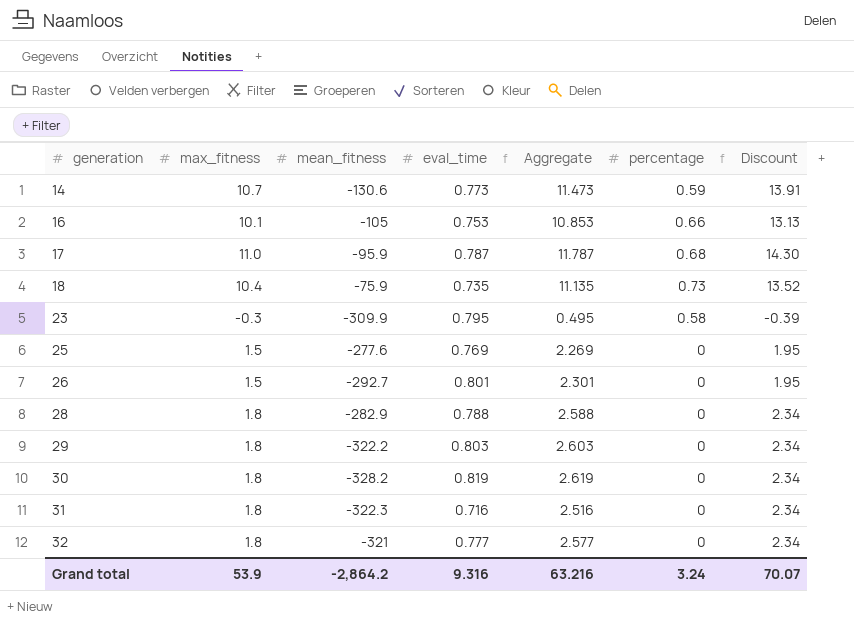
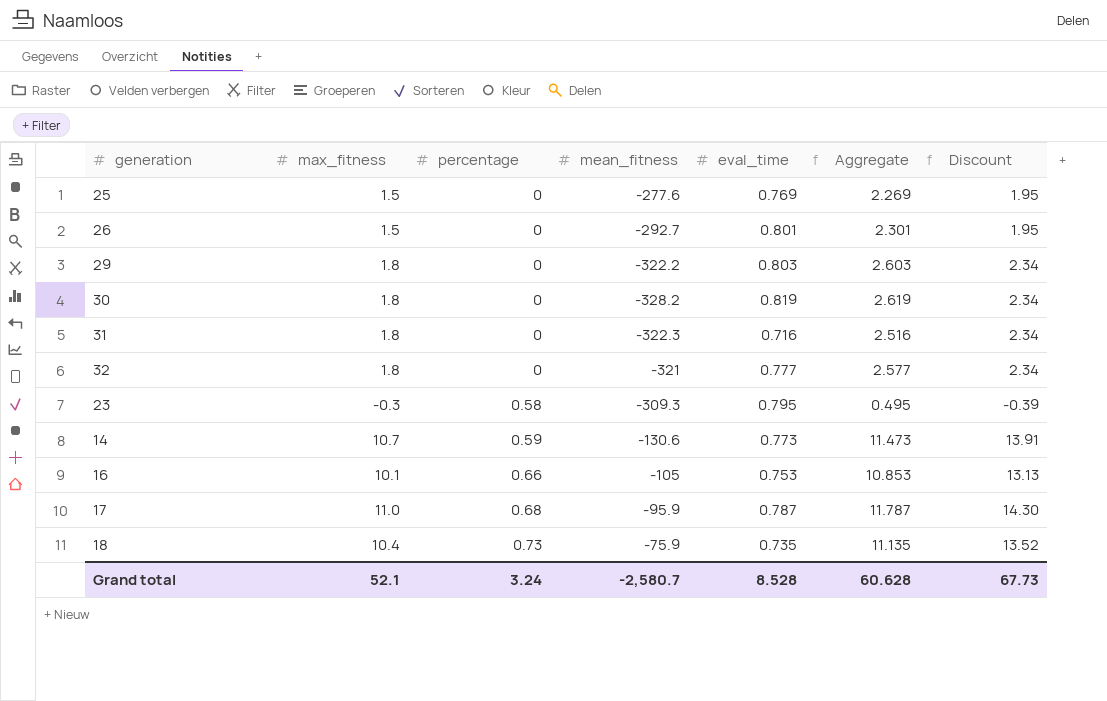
row order: generation ascending -> percentage ascending
column percentage | position: 6 -> 3
row 28: 1.8 | -282.9 | 0.788 | 2.588 | 0 | 2.34 -> none
23 | mean_fitness: -309.9 -> -309.3
Grand total | max_fitness: 53.9 -> 52.1
Grand total | mean_fitness: -2,864.2 -> -2,580.7
Grand total | eval_time: 9.316 -> 8.528
Grand total | Aggregate: 63.216 -> 60.628
Grand total | Discount: 70.07 -> 67.73

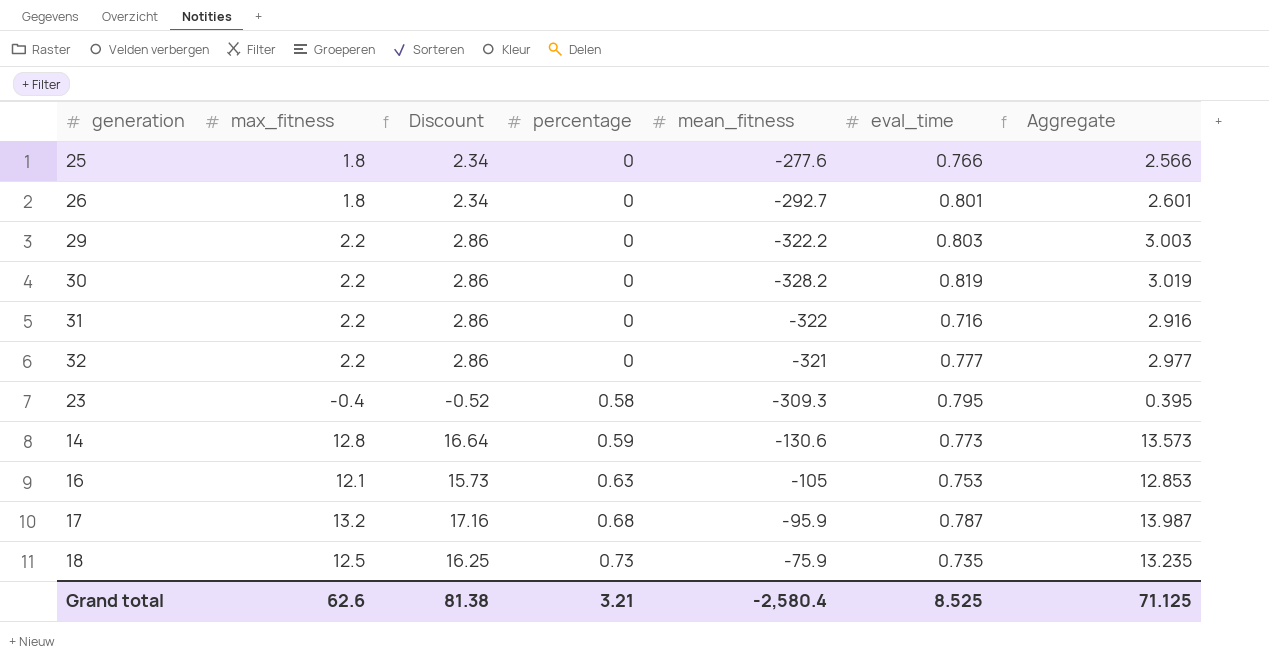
column Discount | position: 7 -> 3
25 | max_fitness: 1.5 -> 1.8
25 | Discount: 1.95 -> 2.34
25 | eval_time: 0.769 -> 0.766
25 | Aggregate: 2.269 -> 2.566
26 | max_fitness: 1.5 -> 1.8
26 | Discount: 1.95 -> 2.34
26 | Aggregate: 2.301 -> 2.601
29 | max_fitness: 1.8 -> 2.2
29 | Discount: 2.34 -> 2.86
29 | Aggregate: 2.603 -> 3.003
30 | max_fitness: 1.8 -> 2.2
30 | Discount: 2.34 -> 2.86
30 | Aggregate: 2.619 -> 3.019
31 | max_fitness: 1.8 -> 2.2
31 | Discount: 2.34 -> 2.86
31 | mean_fitness: -322.3 -> -322
31 | Aggregate: 2.516 -> 2.916
32 | max_fitness: 1.8 -> 2.2
32 | Discount: 2.34 -> 2.86
32 | Aggregate: 2.577 -> 2.977
23 | max_fitness: -0.3 -> -0.4
23 | Discount: -0.39 -> -0.52
23 | Aggregate: 0.495 -> 0.395
14 | max_fitness: 10.7 -> 12.8
14 | Discount: 13.91 -> 16.64
14 | Aggregate: 11.473 -> 13.573
16 | max_fitness: 10.1 -> 12.1
16 | Discount: 13.13 -> 15.73
16 | percentage: 0.66 -> 0.63
16 | Aggregate: 10.853 -> 12.853
17 | max_fitness: 11.0 -> 13.2
17 | Discount: 14.30 -> 17.16
17 | Aggregate: 11.787 -> 13.987
18 | max_fitness: 10.4 -> 12.5
18 | Discount: 13.52 -> 16.25
18 | Aggregate: 11.135 -> 13.235
Grand total | max_fitness: 52.1 -> 62.6
Grand total | Discount: 67.73 -> 81.38
Grand total | percentage: 3.24 -> 3.21
Grand total | mean_fitness: -2,580.7 -> -2,580.4
Grand total | eval_time: 8.528 -> 8.525
Grand total | Aggregate: 60.628 -> 71.125

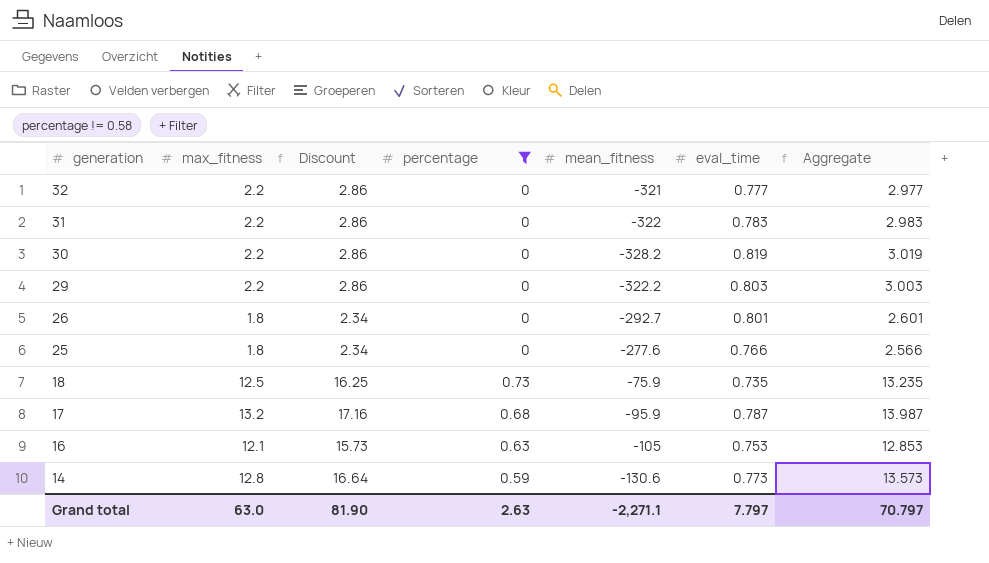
filter: none -> percentage != 0.58
row order: percentage ascending -> generation descending
31 | eval_time: 0.716 -> 0.783
31 | Aggregate: 2.916 -> 2.983
Grand total | max_fitness: 62.6 -> 63.0
Grand total | Discount: 81.38 -> 81.90
Grand total | percentage: 3.21 -> 2.63
Grand total | mean_fitness: -2,580.4 -> -2,271.1
Grand total | eval_time: 8.525 -> 7.797
Grand total | Aggregate: 71.125 -> 70.797

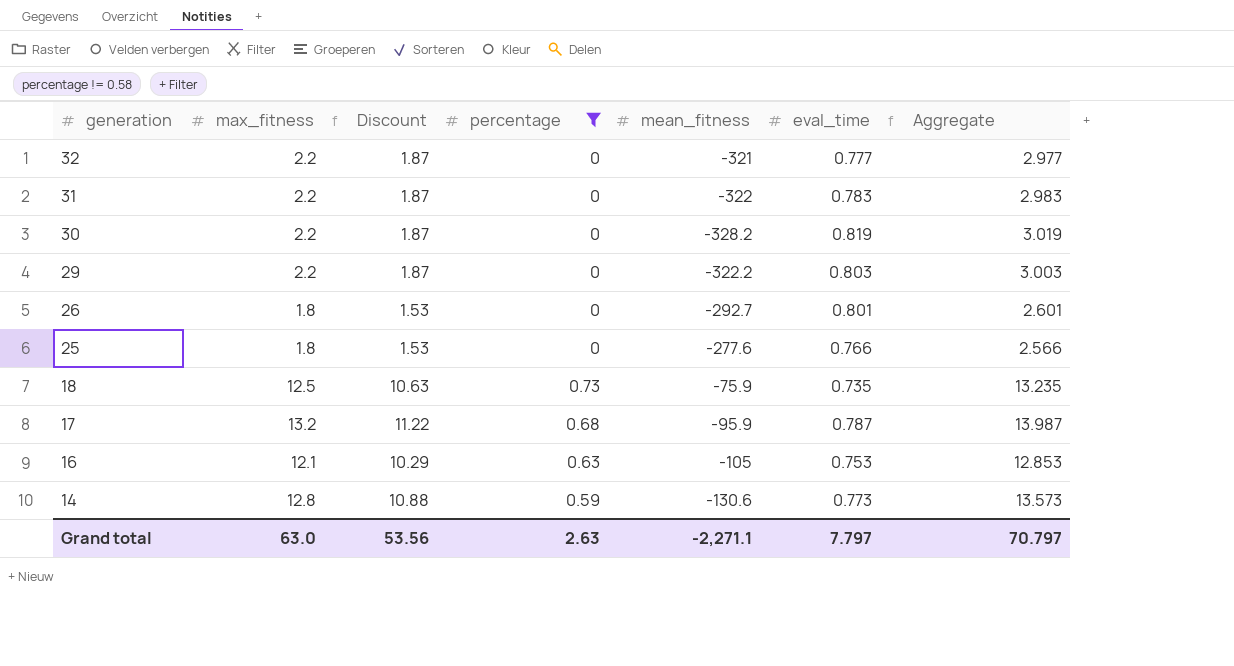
column Discount | formula: [max_fitness] * 1.3 -> [max_fitness] * 0.85
Grand total | Discount: 81.90 -> 53.56

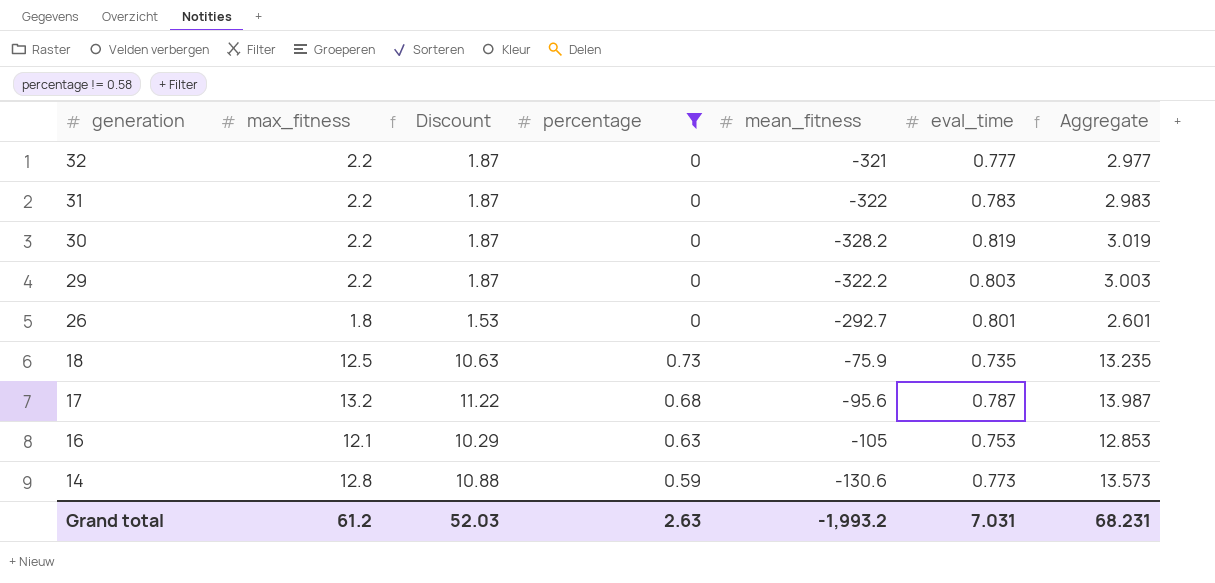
row 25: 1.8 | 1.53 | 0 | -277.6 | 0.766 | 2.566 -> none
17 | mean_fitness: -95.9 -> -95.6
Grand total | max_fitness: 63.0 -> 61.2
Grand total | Discount: 53.56 -> 52.03
Grand total | mean_fitness: -2,271.1 -> -1,993.2
Grand total | eval_time: 7.797 -> 7.031
Grand total | Aggregate: 70.797 -> 68.231

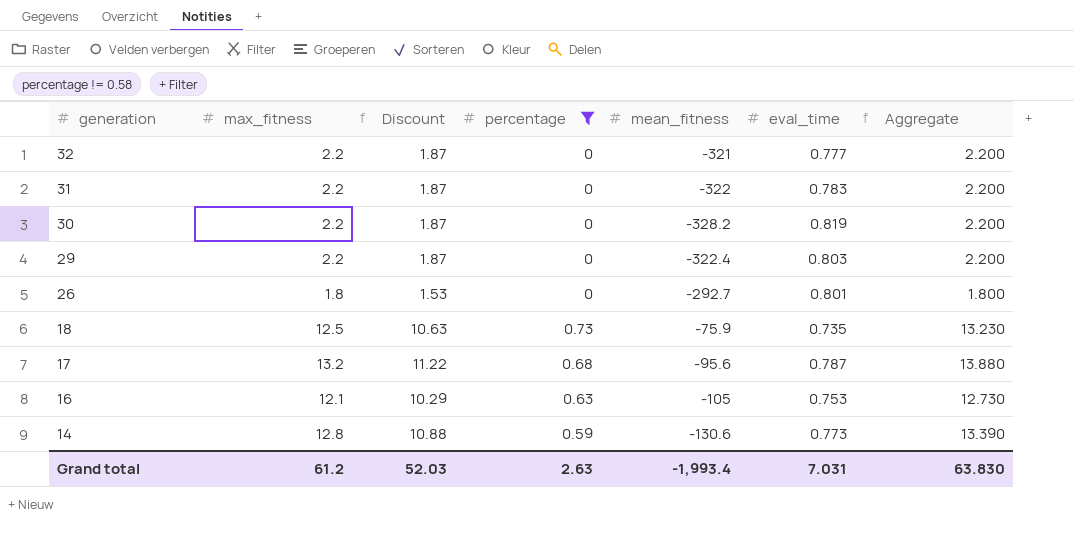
column Aggregate | formula: [max_fitness] + [eval_time] -> [max_fitness] + [percentage]
29 | mean_fitness: -322.2 -> -322.4
Grand total | mean_fitness: -1,993.2 -> -1,993.4
Grand total | Aggregate: 68.231 -> 63.830

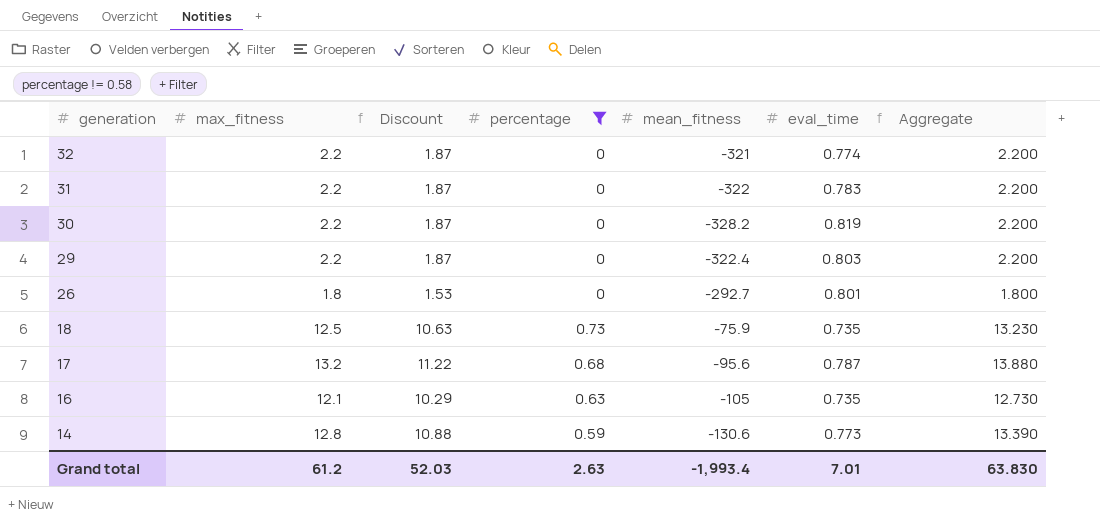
32 | eval_time: 0.777 -> 0.774
16 | eval_time: 0.753 -> 0.735
Grand total | eval_time: 7.031 -> 7.01

